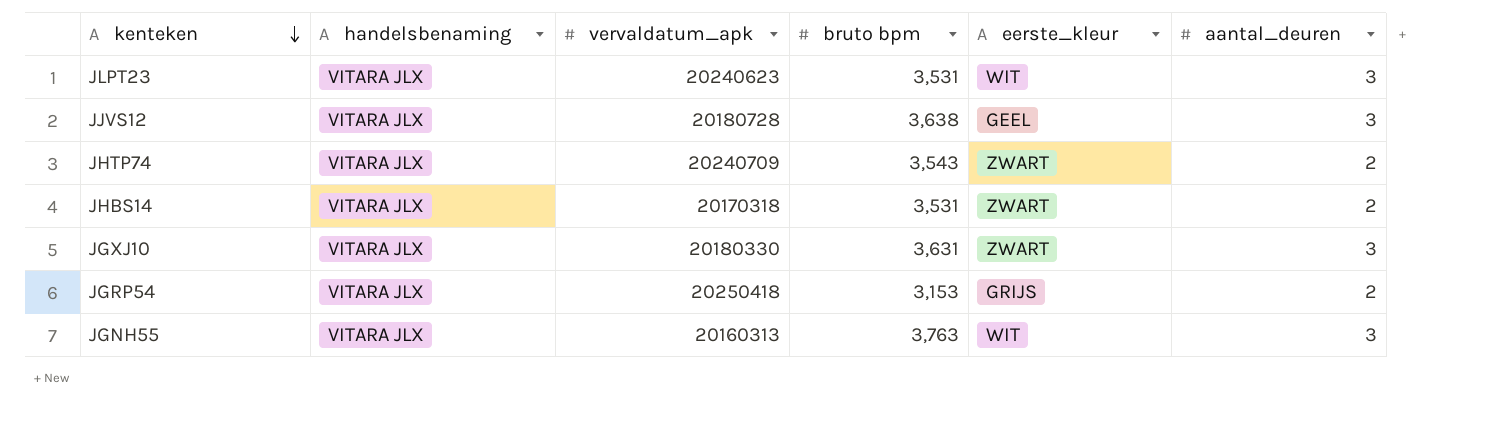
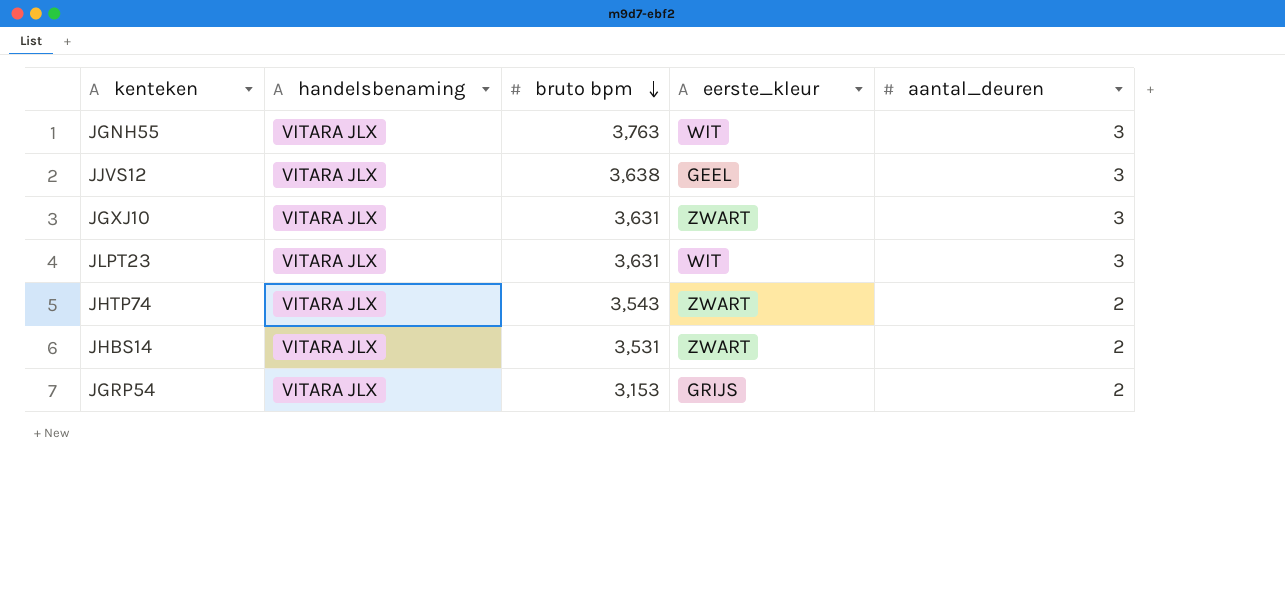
row order: kenteken descending -> bruto bpm descending
column vervaldatum_apk | position: 3 -> none
JLPT23 | bruto bpm: 3,531 -> 3,631

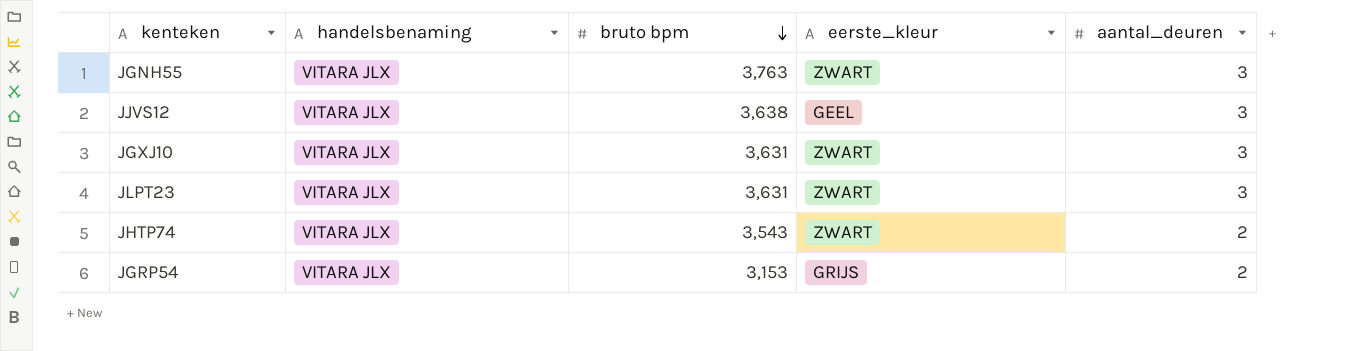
row JHBS14: VITARA JLX | 3,531 | ZWART | 2 -> none
JGNH55 | eerste_kleur: WIT -> ZWART
JLPT23 | eerste_kleur: WIT -> ZWART

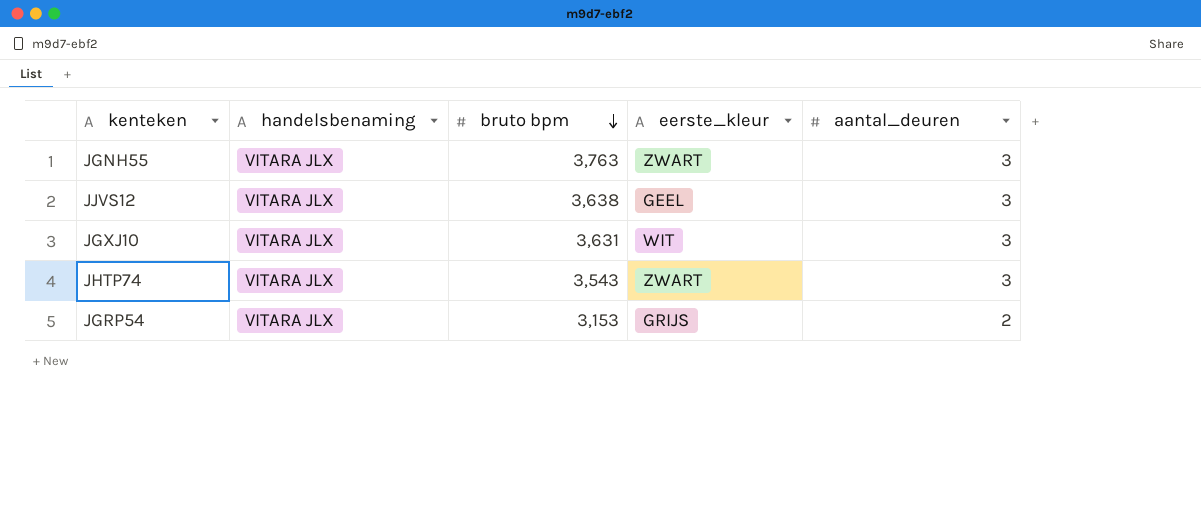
row JLPT23: VITARA JLX | 3,631 | ZWART | 3 -> none
JGXJ10 | eerste_kleur: ZWART -> WIT
JHTP74 | aantal_deuren: 2 -> 3

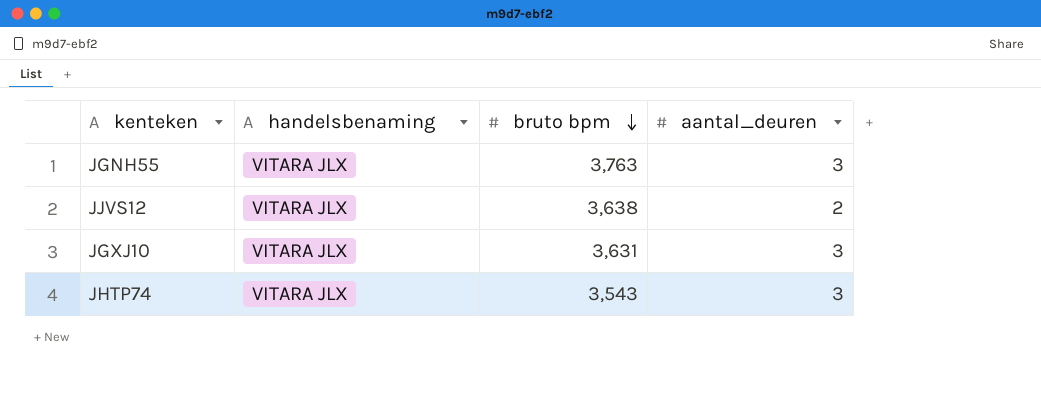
column eerste_kleur | position: 4 -> none
row JGRP54: VITARA JLX | 3,153 | GRIJS | 2 -> none
JJVS12 | aantal_deuren: 3 -> 2

